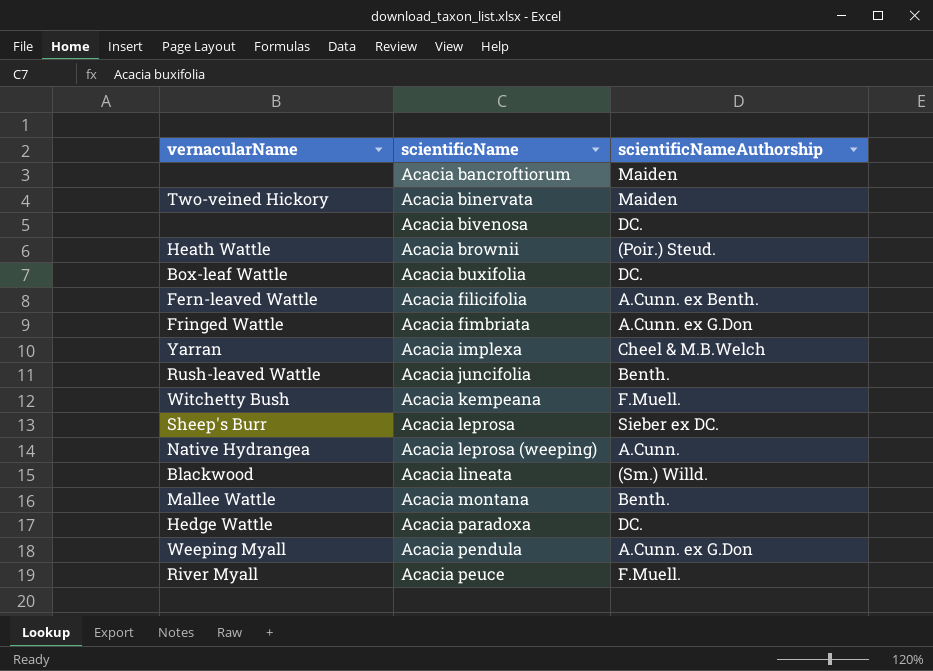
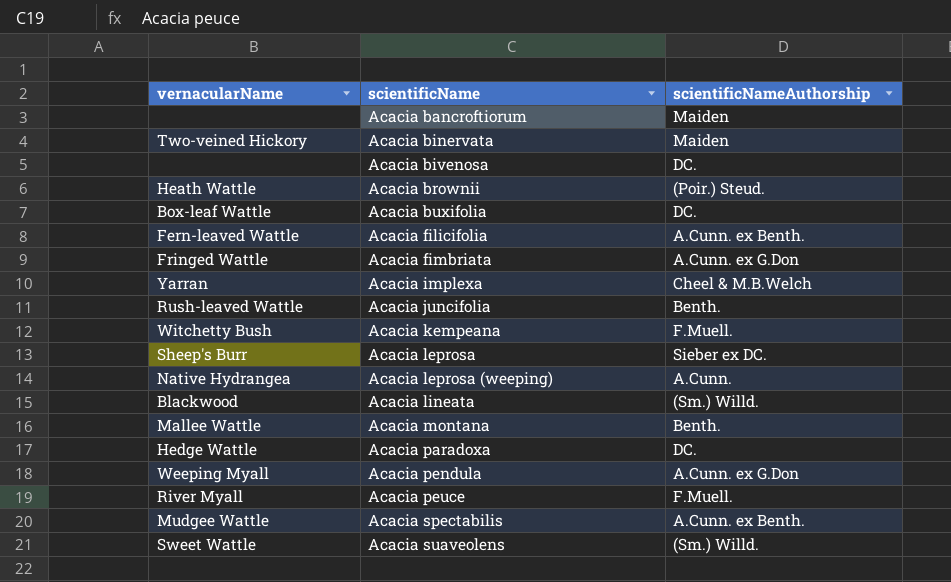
row Acacia spectabilis: none -> Mudgee Wattle | A.Cunn. ex Benth.
row Acacia suaveolens: none -> Sweet Wattle | (Sm.) Willd.

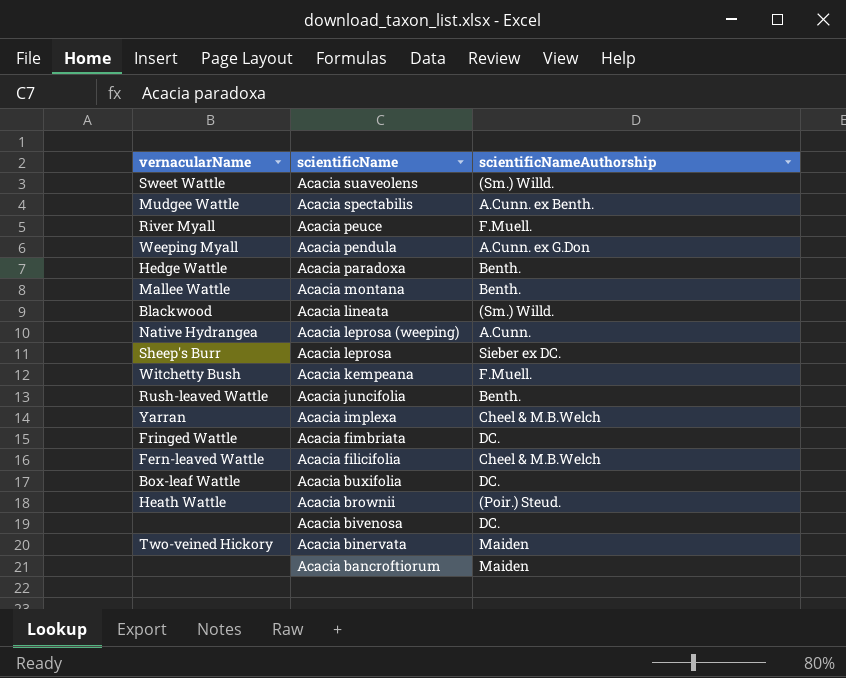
row order: scientificName ascending -> scientificName descending
Acacia paradoxa | scientificNameAuthorship: DC. -> Benth.
Acacia fimbriata | scientificNameAuthorship: A.Cunn. ex G.Don -> DC.
Acacia filicifolia | scientificNameAuthorship: A.Cunn. ex Benth. -> Cheel & M.B.Welch

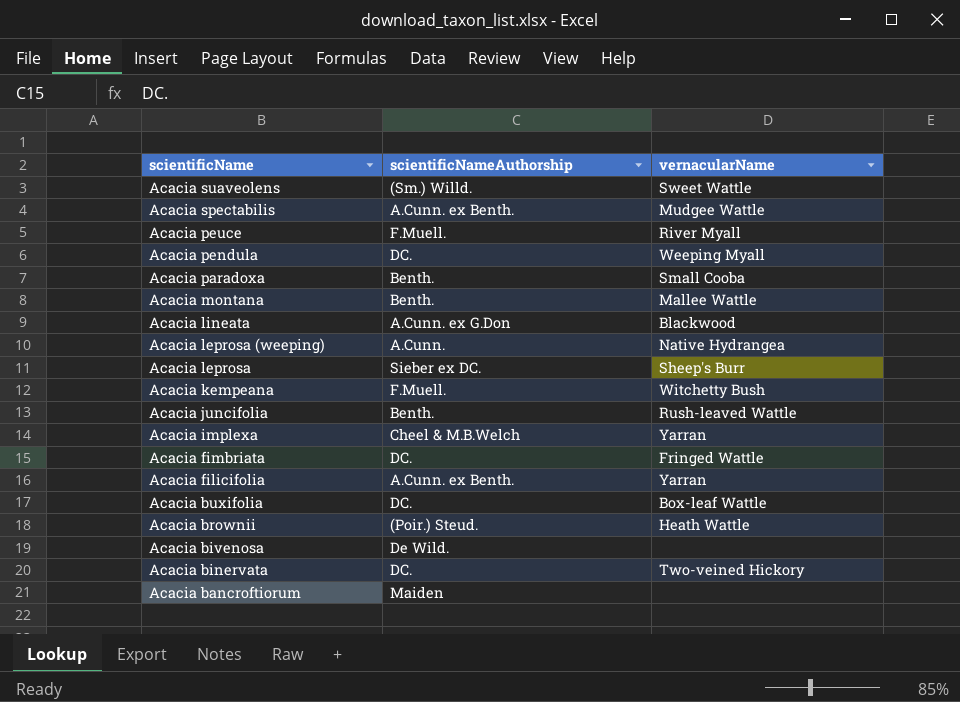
column vernacularName | position: 1 -> 3
Acacia pendula | scientificNameAuthorship: A.Cunn. ex G.Don -> DC.
Acacia paradoxa | vernacularName: Hedge Wattle -> Small Cooba
Acacia lineata | scientificNameAuthorship: (Sm.) Willd. -> A.Cunn. ex G.Don
Acacia filicifolia | scientificNameAuthorship: Cheel & M.B.Welch -> A.Cunn. ex Benth.
Acacia filicifolia | vernacularName: Fern-leaved Wattle -> Yarran
Acacia bivenosa | scientificNameAuthorship: DC. -> De Wild.
Acacia binervata | scientificNameAuthorship: Maiden -> DC.

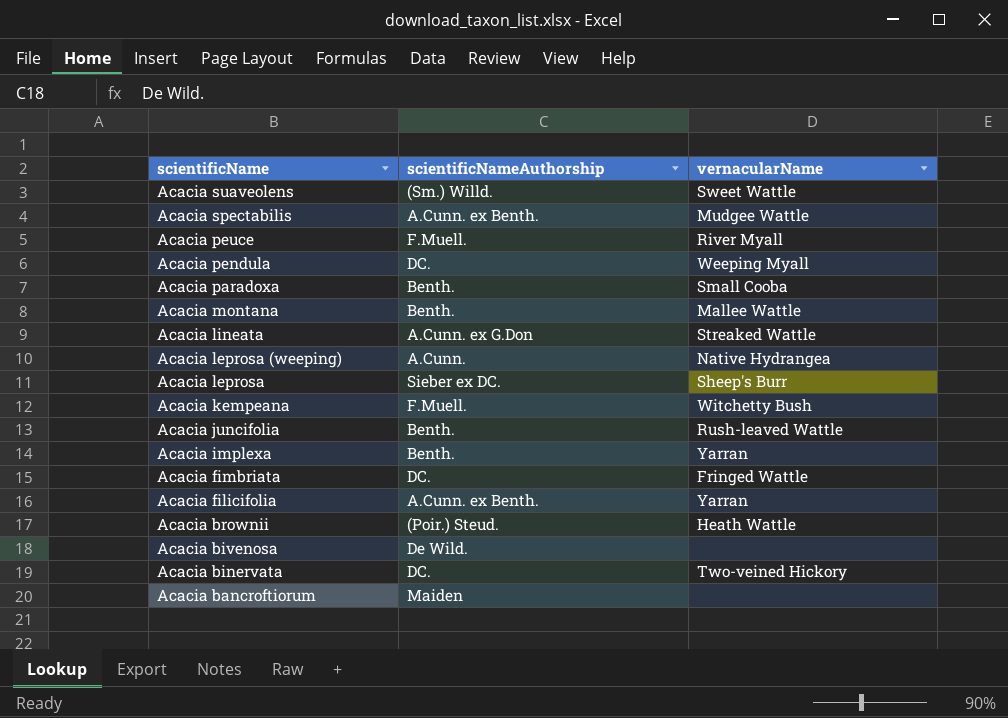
row Acacia buxifolia: DC. | Box-leaf Wattle -> none
Acacia lineata | vernacularName: Blackwood -> Streaked Wattle
Acacia implexa | scientificNameAuthorship: Cheel & M.B.Welch -> Benth.

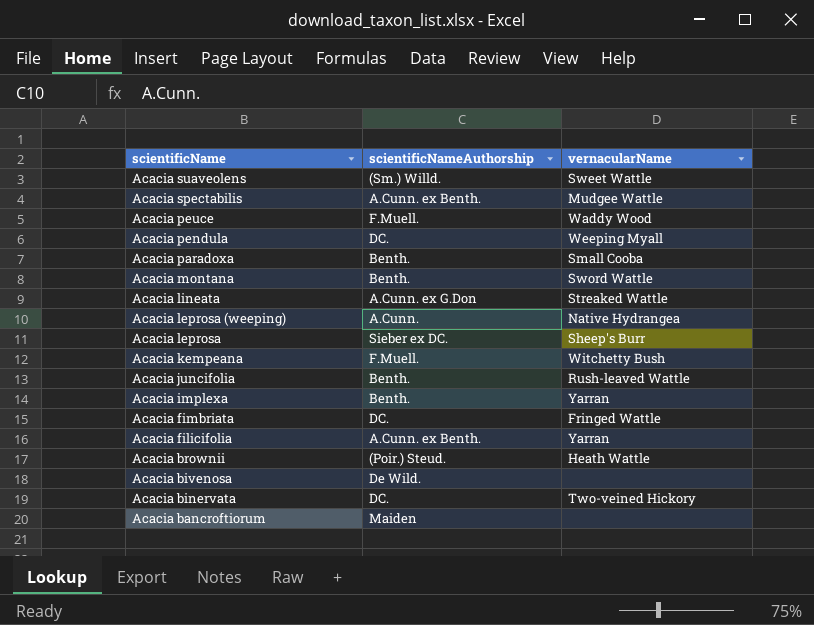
Acacia peuce | vernacularName: River Myall -> Waddy Wood
Acacia montana | vernacularName: Mallee Wattle -> Sword Wattle

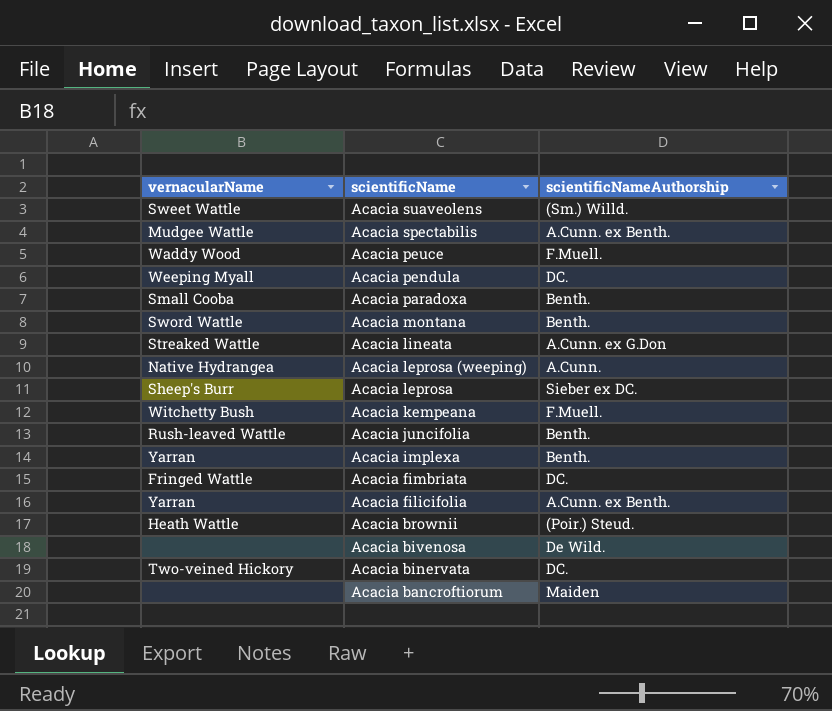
column vernacularName | position: 3 -> 1

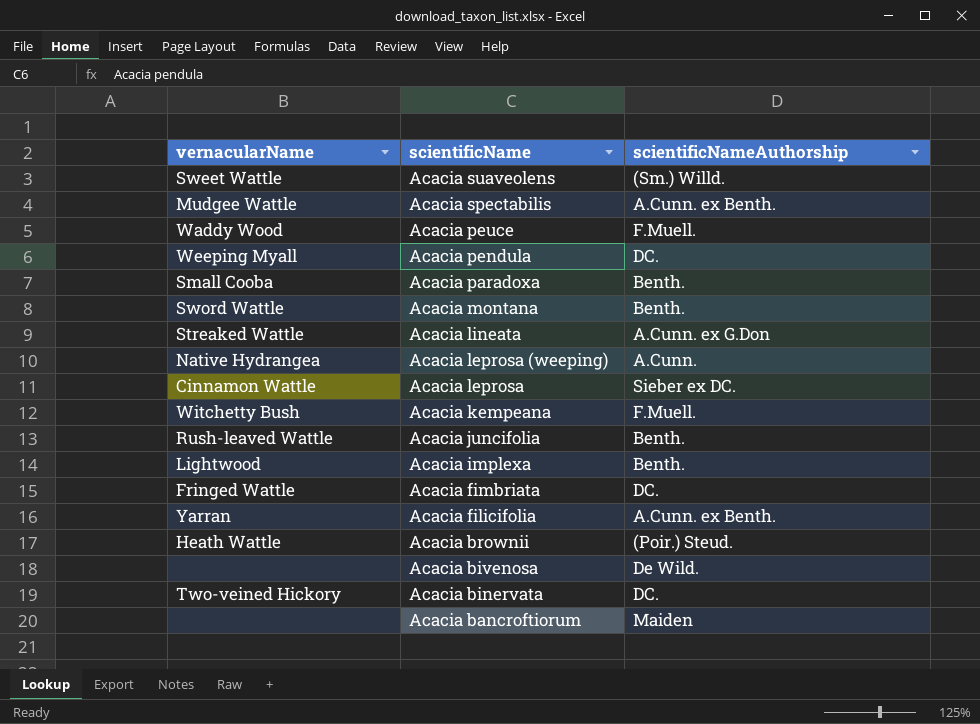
Acacia leprosa | vernacularName: Sheep's Burr -> Cinnamon Wattle
Acacia implexa | vernacularName: Yarran -> Lightwood

